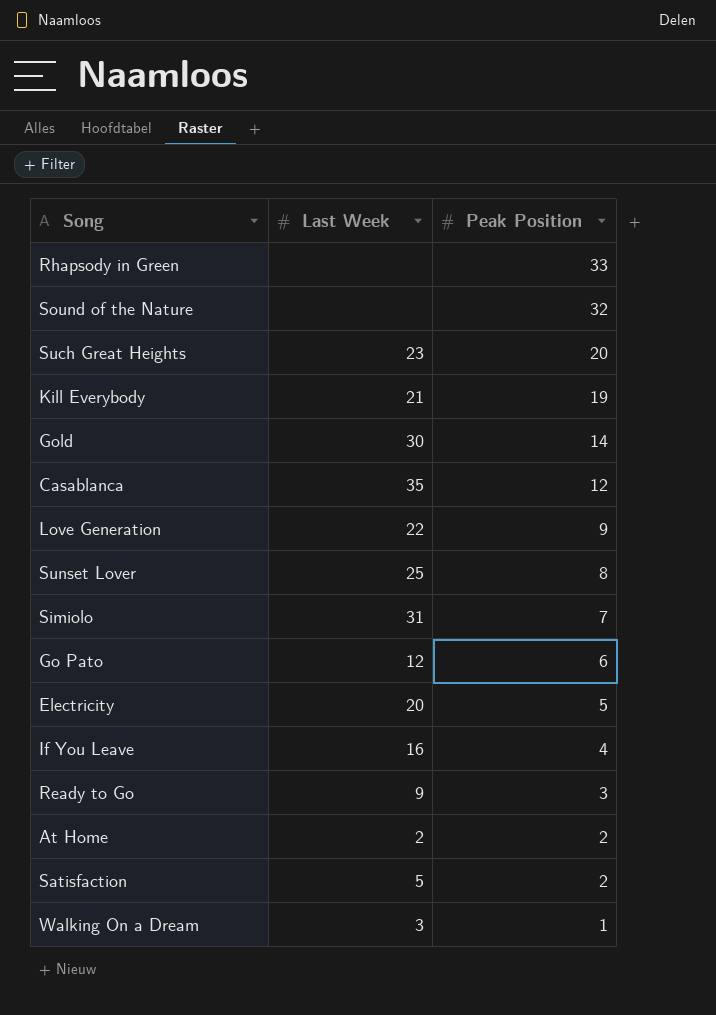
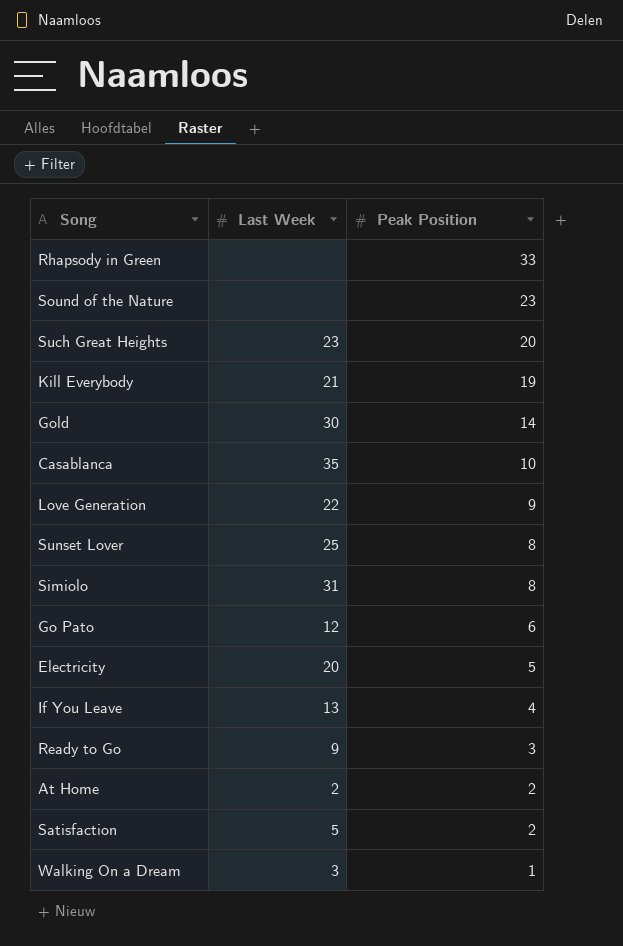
Sound of the Nature | Peak Position: 32 -> 23
Casablanca | Peak Position: 12 -> 10
Simiolo | Peak Position: 7 -> 8
If You Leave | Last Week: 16 -> 13

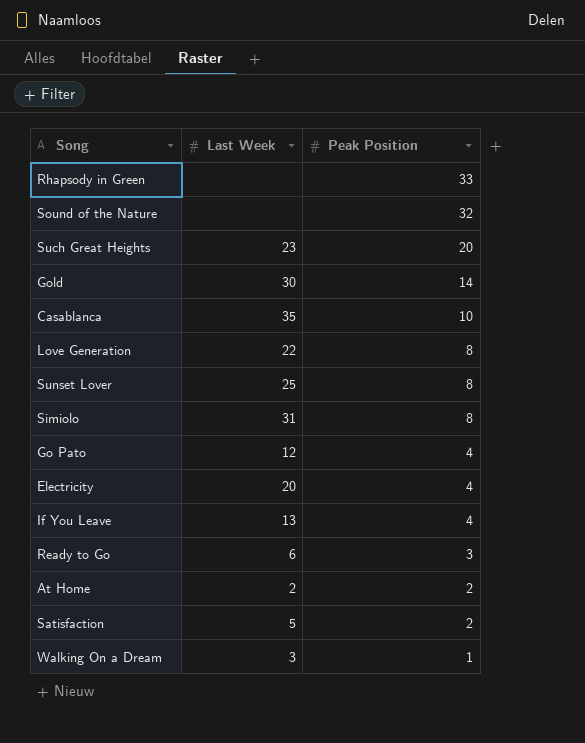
row Kill Everybody: 21 | 19 -> none
Sound of the Nature | Peak Position: 23 -> 32
Love Generation | Peak Position: 9 -> 8
Go Pato | Peak Position: 6 -> 4
Electricity | Peak Position: 5 -> 4
Ready to Go | Last Week: 9 -> 6

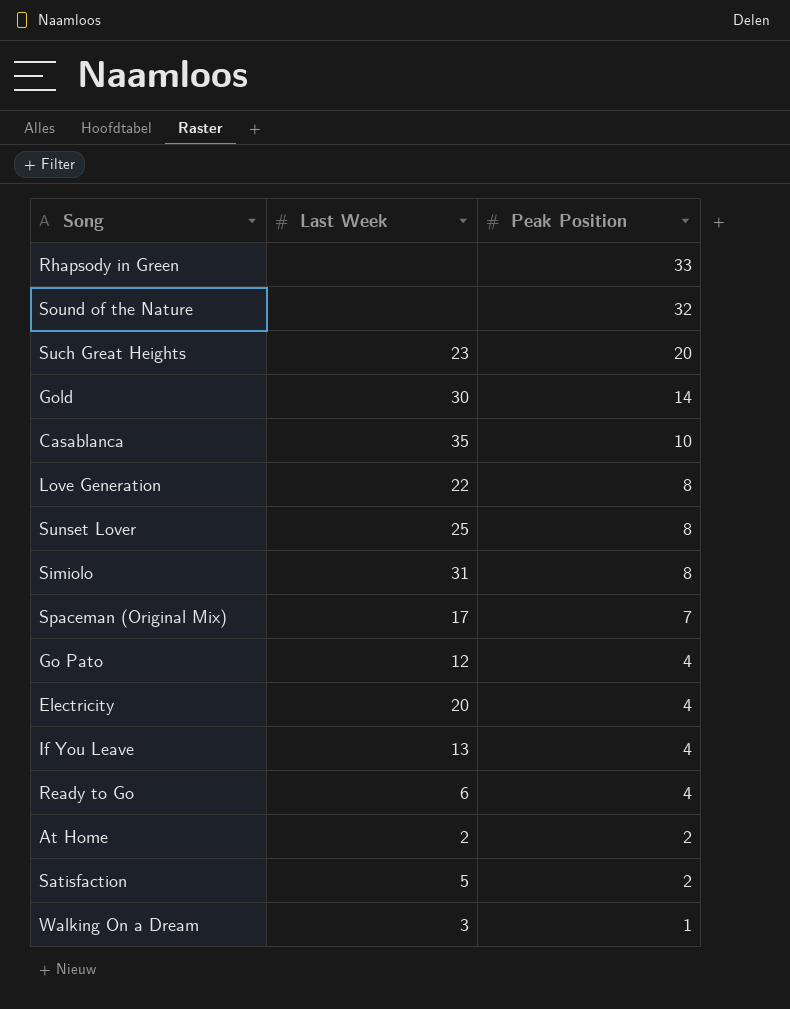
row Spaceman (Original Mix): none -> 17 | 7
Ready to Go | Peak Position: 3 -> 4

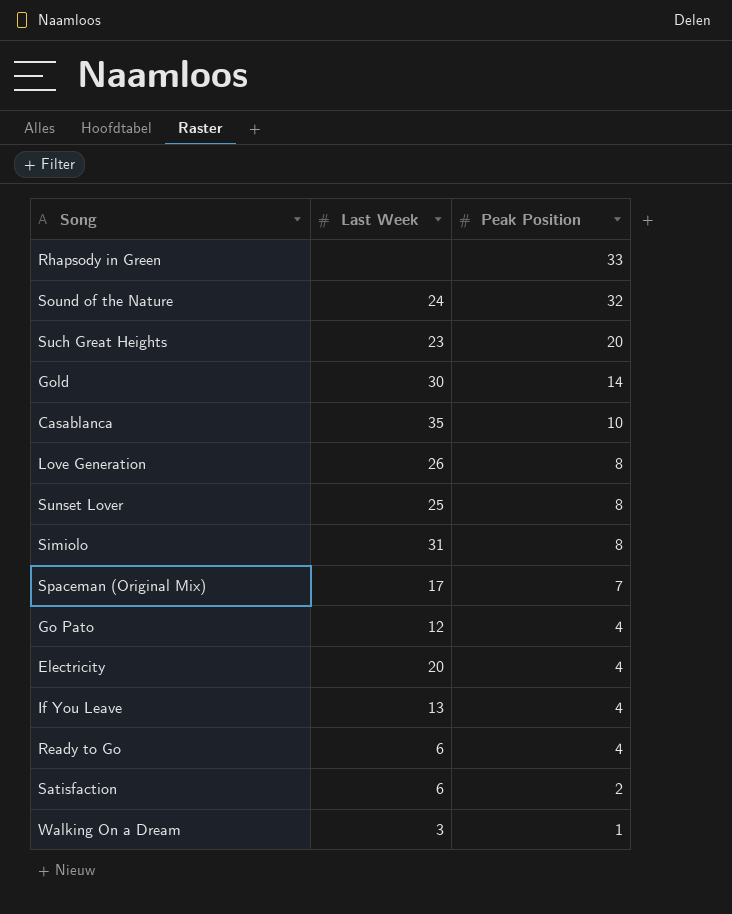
row At Home: 2 | 2 -> none
Sound of the Nature | Last Week: none -> 24
Love Generation | Last Week: 22 -> 26
Satisfaction | Last Week: 5 -> 6

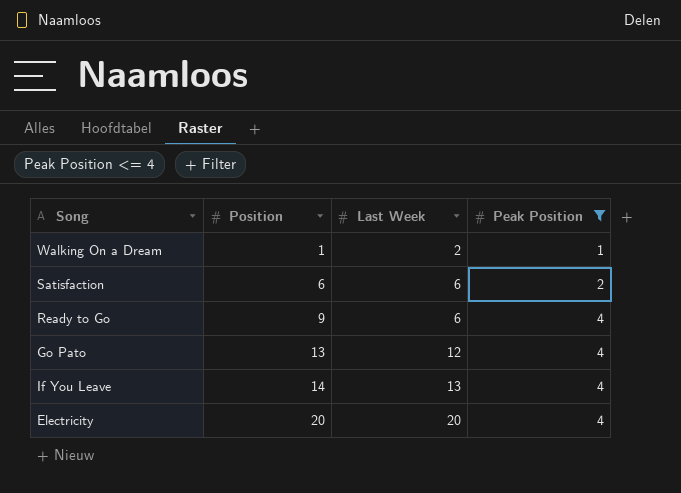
filter: none -> Peak Position <= 4
row order: Peak Position descending -> Position ascending
column Position | position: none -> 2
Walking On a Dream | Last Week: 3 -> 2

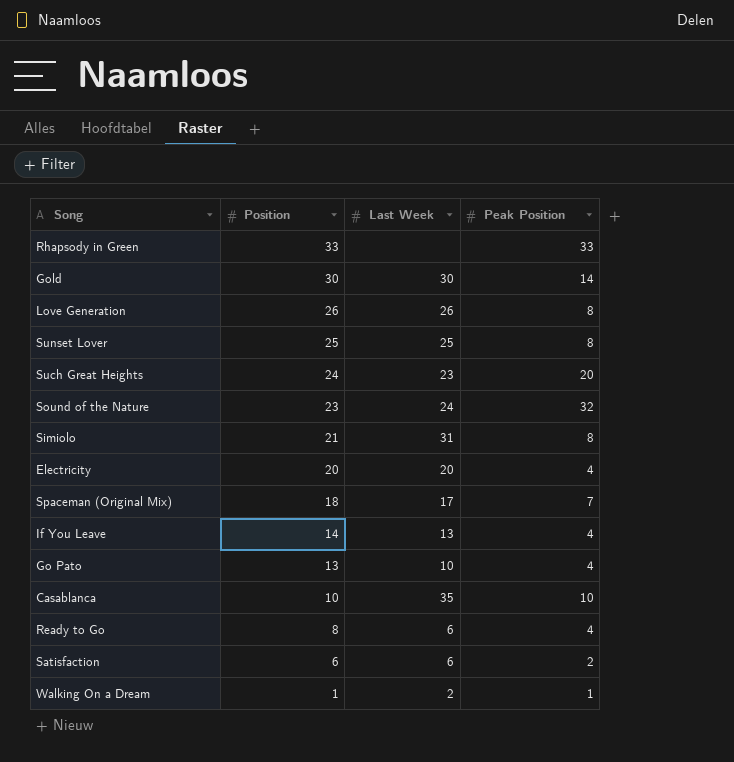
filter: Peak Position <= 4 -> none
row order: Position ascending -> Position descending
Go Pato | Last Week: 12 -> 10
Ready to Go | Position: 9 -> 8

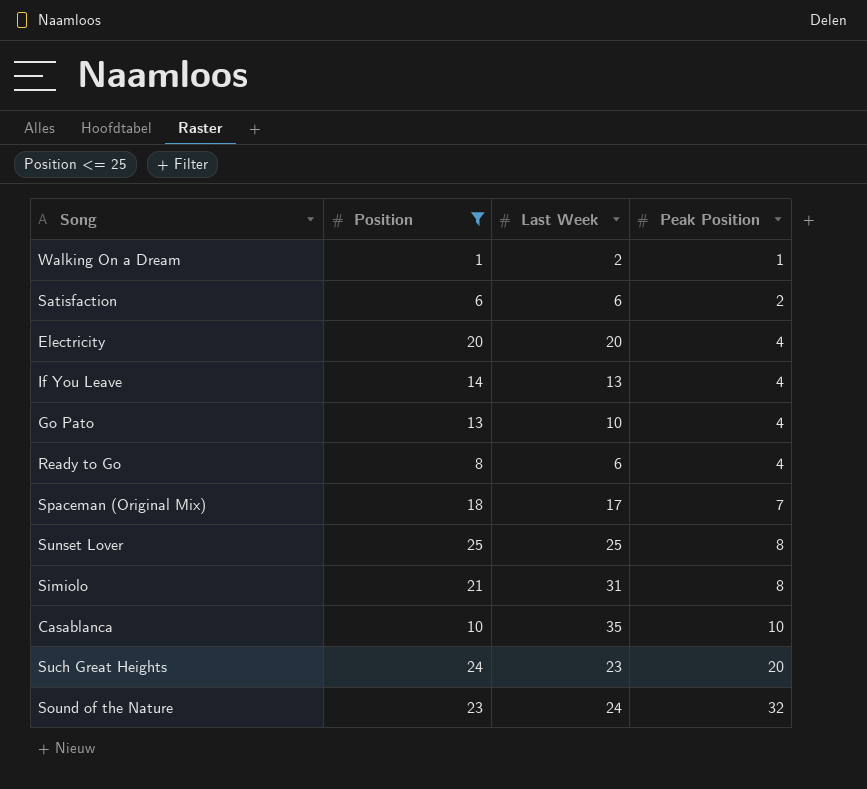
filter: none -> Position <= 25
row order: Position descending -> Peak Position ascending

